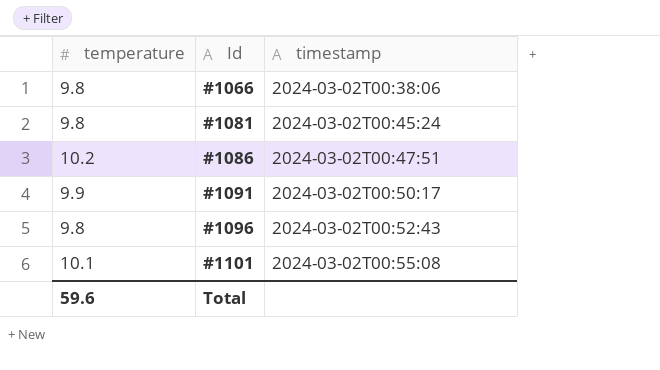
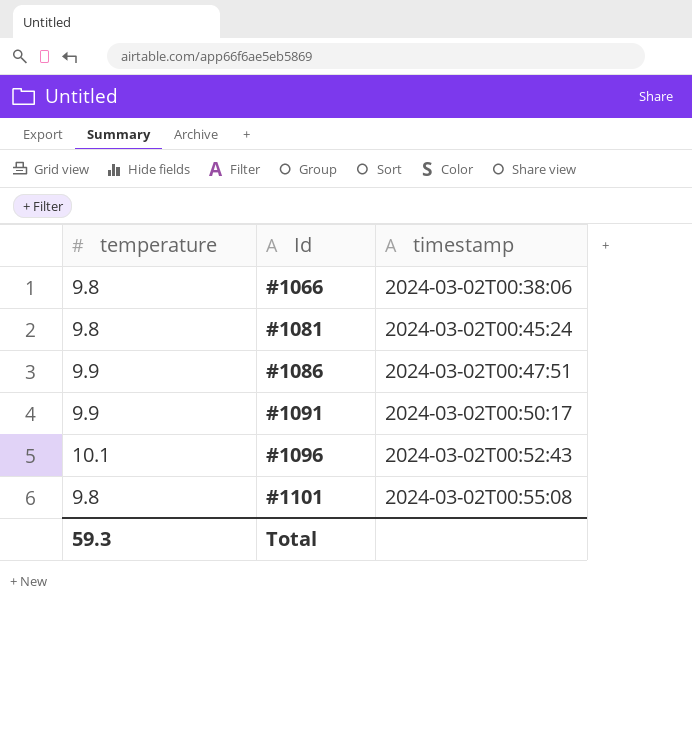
#1086 | temperature: 10.2 -> 9.9
#1096 | temperature: 9.8 -> 10.1
#1101 | temperature: 10.1 -> 9.8
Total | temperature: 59.6 -> 59.3

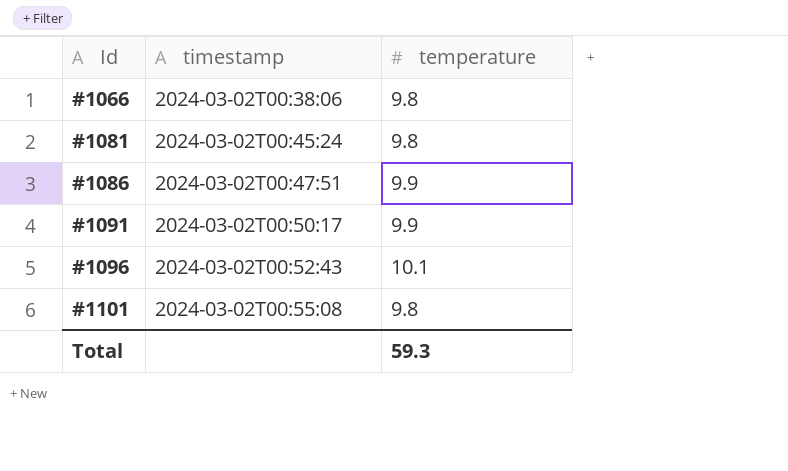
column temperature | position: 1 -> 3

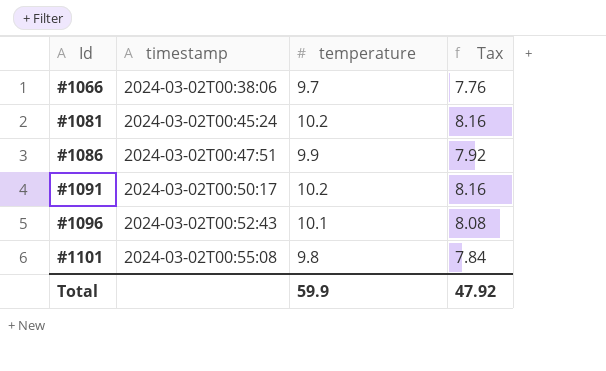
column Tax | formula: none -> [temperature] * 0.8
#1066 | temperature: 9.8 -> 9.7
#1081 | temperature: 9.8 -> 10.2
#1091 | temperature: 9.9 -> 10.2
Total | temperature: 59.3 -> 59.9

